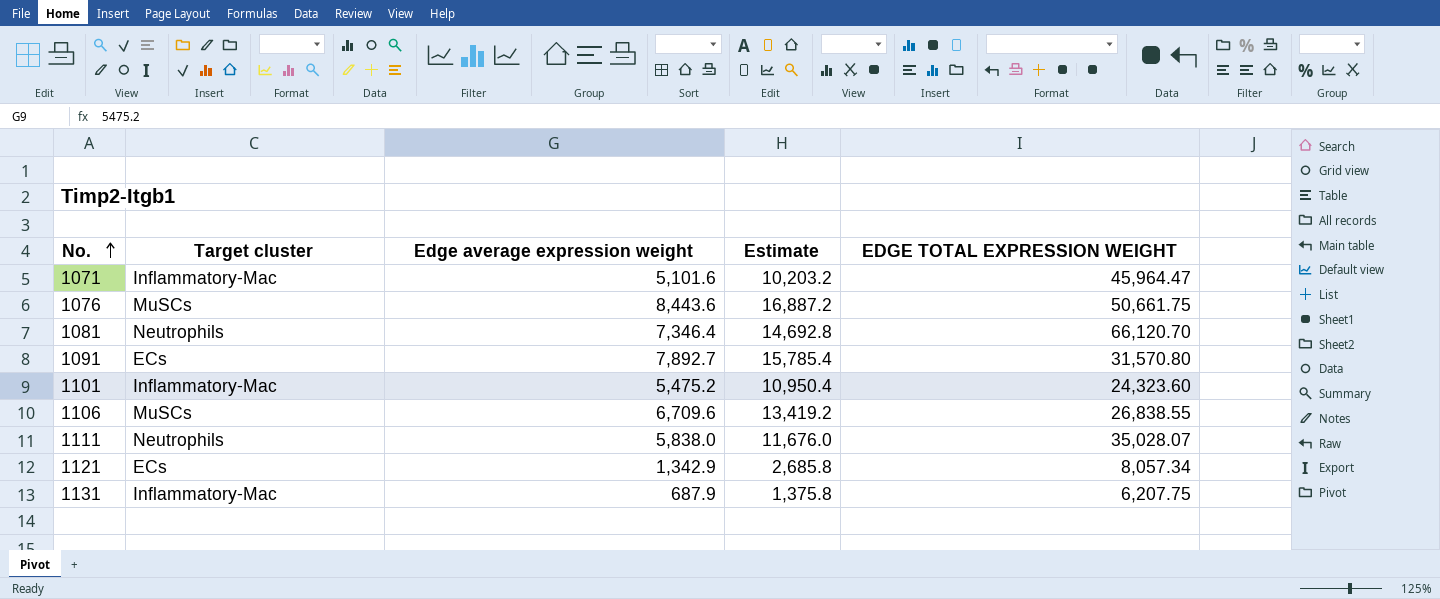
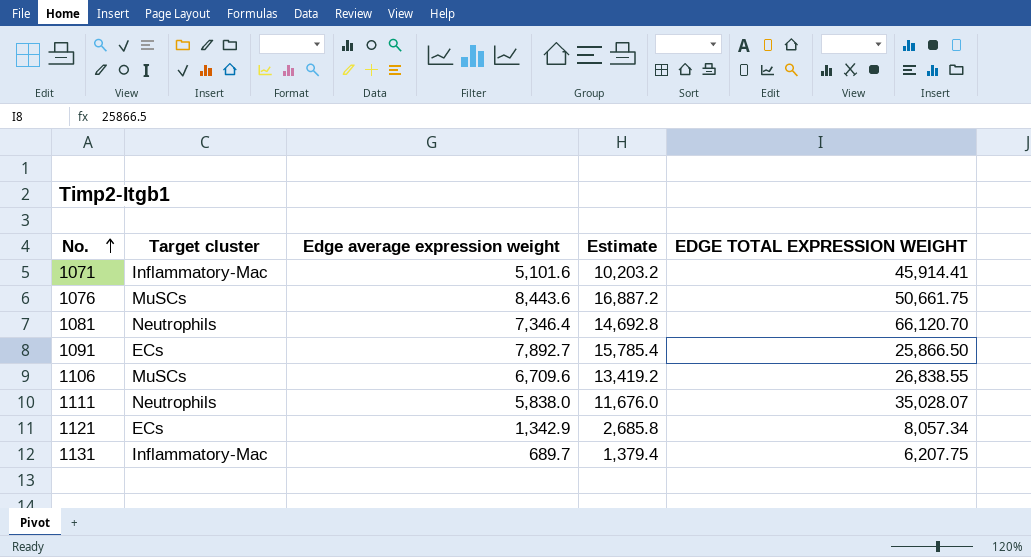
row 1101: Inflammatory-Mac | 5,475.2 | 10,950.4 | 24,323.60 -> none
1071 | EDGE TOTAL EXPRESSION WEIGHT: 45,964.47 -> 45,914.41
1091 | EDGE TOTAL EXPRESSION WEIGHT: 31,570.80 -> 25,866.50
1131 | Edge average expression weight: 687.9 -> 689.7
1131 | Estimate: 1,375.8 -> 1,379.4

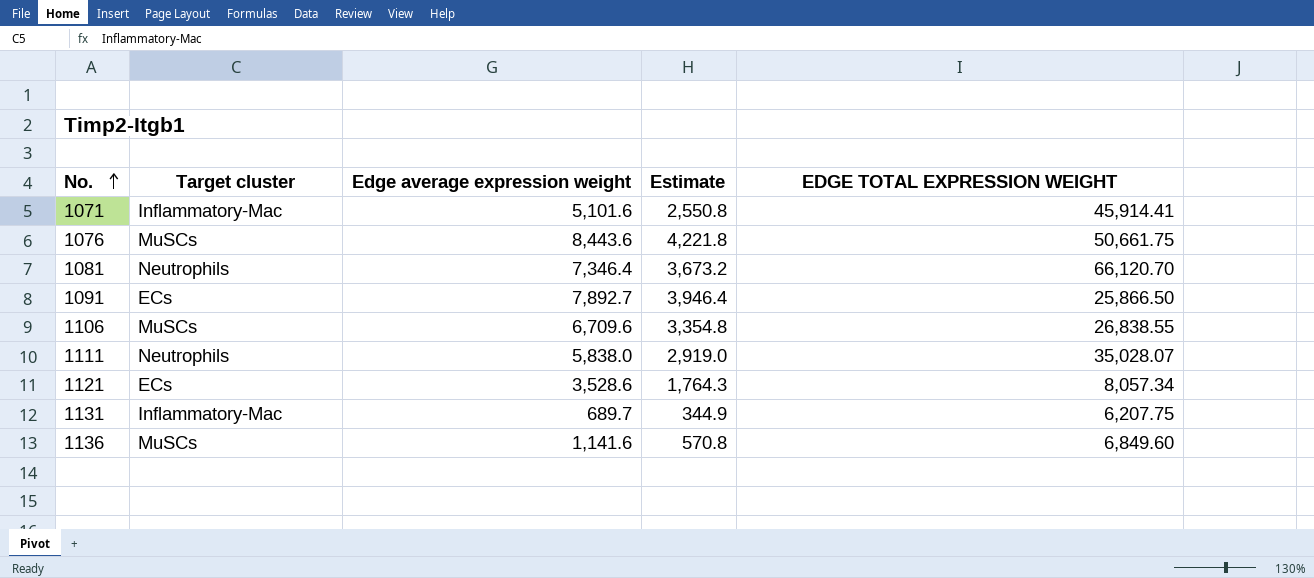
column Estimate | formula: [Edge average expression weight] * 2 -> [Edge average expression weight] * 0.5
1121 | Edge average expression weight: 1,342.9 -> 3,528.6
row 1136: none -> MuSCs | 1,141.6 | 570.8 | 6,849.60

